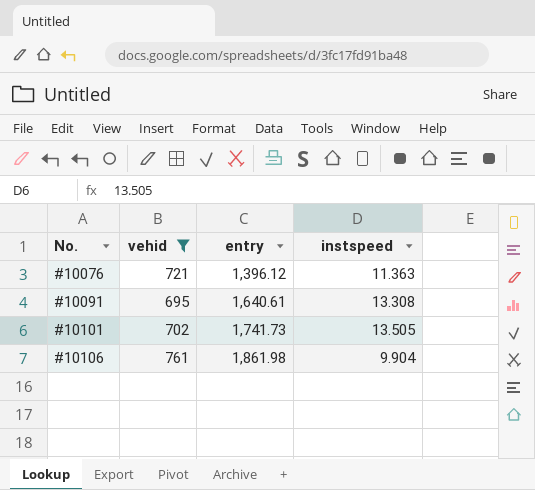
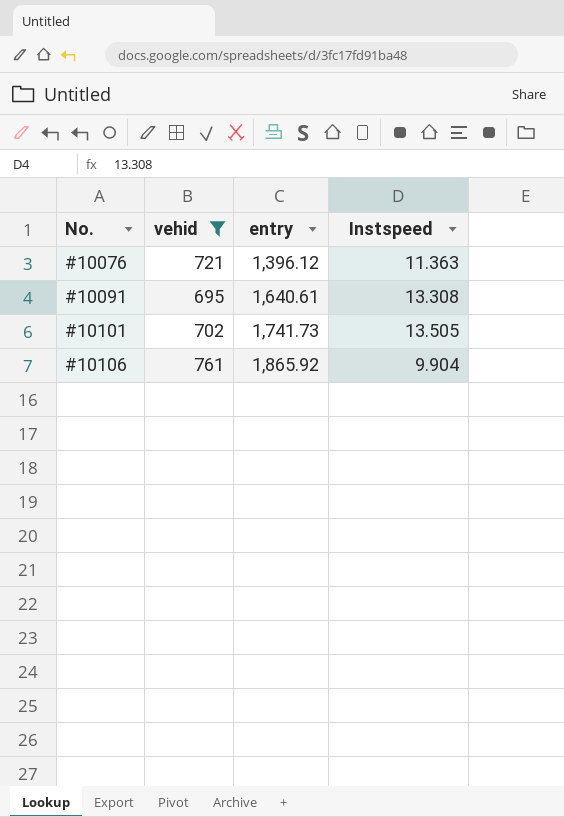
column name: instspeed -> Instspeed
#10106 | entry: 1,861.98 -> 1,865.92

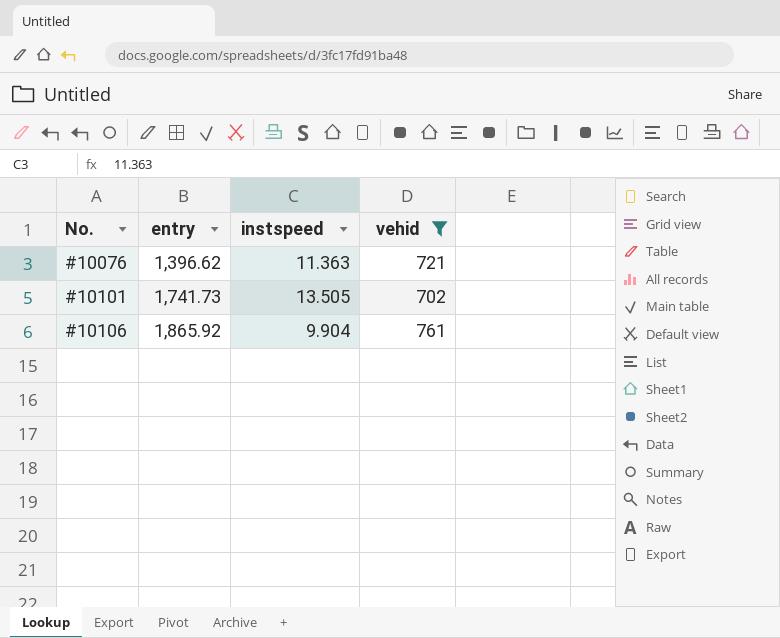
column name: Instspeed -> instspeed
column vehid | position: 2 -> 4
row #10091: 695 | 1,640.61 | 13.308 -> none
#10076 | entry: 1,396.12 -> 1,396.62

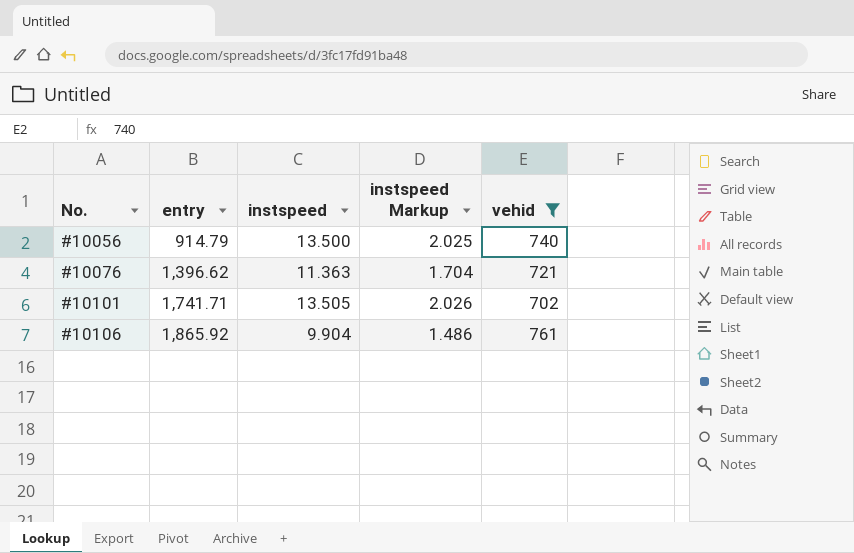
column instspeed Markup | formula: none -> [instspeed] * 0.15
row #10056: none -> 914.79 | 13.500 | 2.025 | 740
#10101 | entry: 1,741.73 -> 1,741.71

